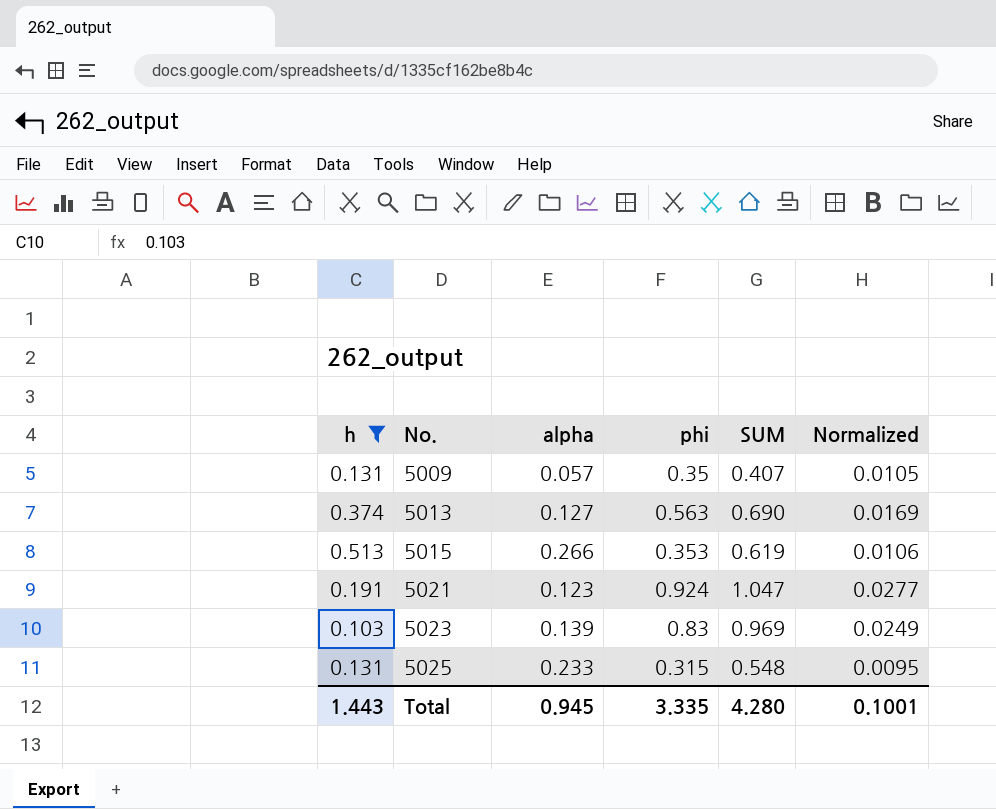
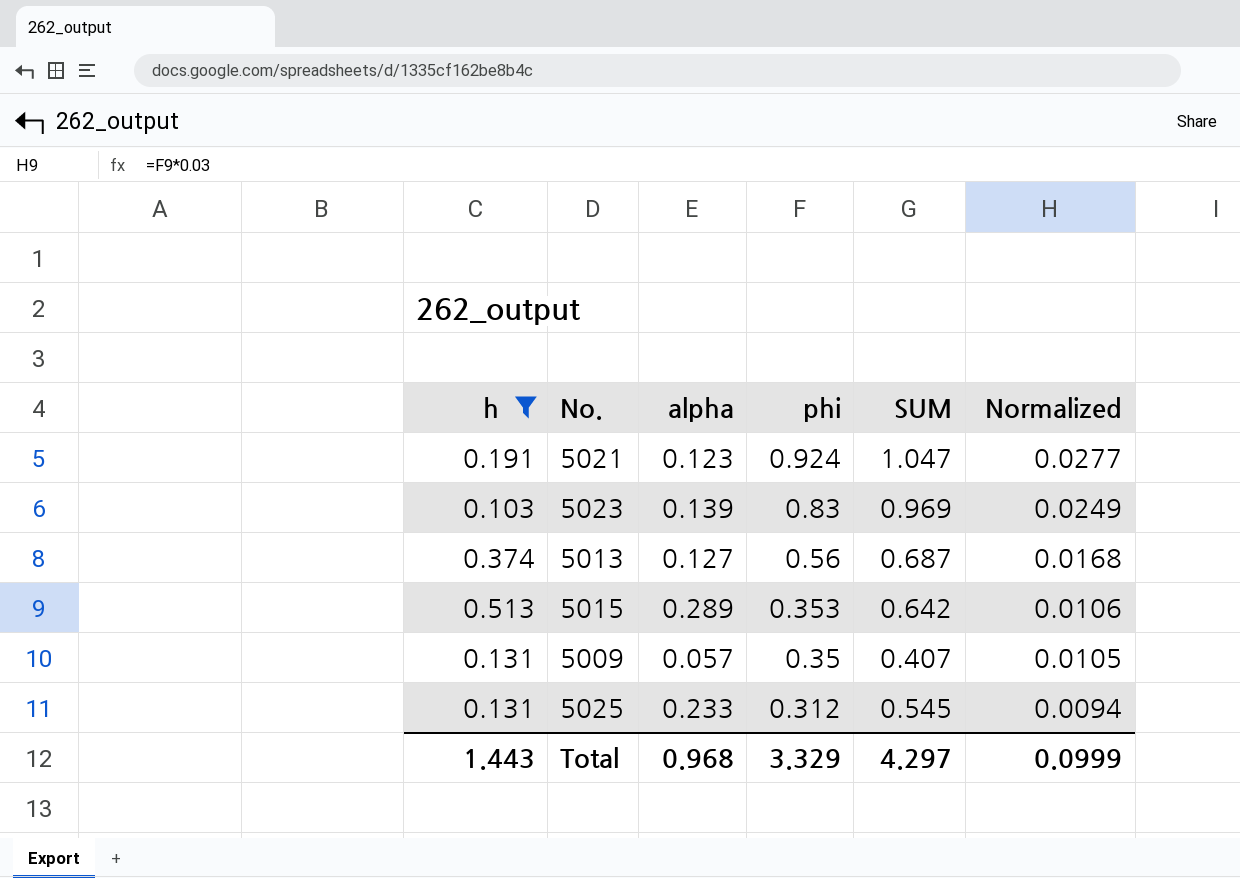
row order: No. ascending -> phi descending
5013 | phi: 0.563 -> 0.56
5013 | SUM: 0.690 -> 0.687
5013 | Normalized: 0.0169 -> 0.0168
5015 | alpha: 0.266 -> 0.289
5015 | SUM: 0.619 -> 0.642
5025 | phi: 0.315 -> 0.312
5025 | SUM: 0.548 -> 0.545
5025 | Normalized: 0.0095 -> 0.0094
Total | alpha: 0.945 -> 0.968
Total | phi: 3.335 -> 3.329
Total | SUM: 4.280 -> 4.297
Total | Normalized: 0.1001 -> 0.0999

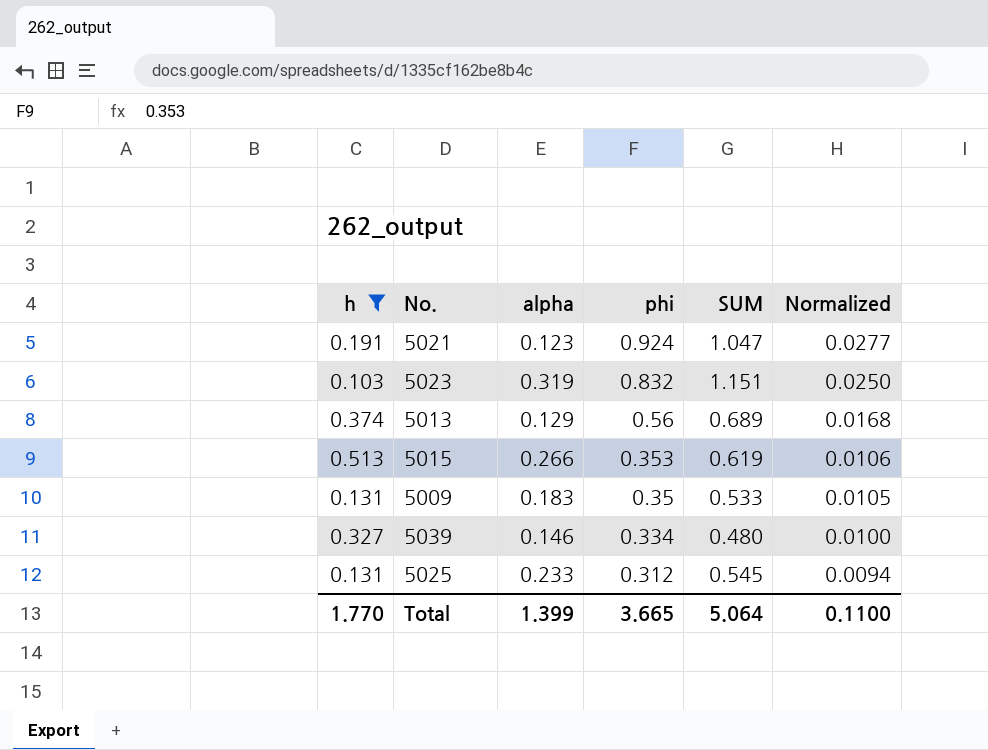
5023 | alpha: 0.139 -> 0.319
5023 | phi: 0.83 -> 0.832
5023 | SUM: 0.969 -> 1.151
5023 | Normalized: 0.0249 -> 0.0250
5013 | alpha: 0.127 -> 0.129
5013 | SUM: 0.687 -> 0.689
5015 | alpha: 0.289 -> 0.266
5015 | SUM: 0.642 -> 0.619
5009 | alpha: 0.057 -> 0.183
5009 | SUM: 0.407 -> 0.533
row 5039: none -> 0.327 | 0.146 | 0.334 | 0.480 | 0.0100
Total | h: 1.443 -> 1.770
Total | alpha: 0.968 -> 1.399
Total | phi: 3.329 -> 3.665
Total | SUM: 4.297 -> 5.064
Total | Normalized: 0.0999 -> 0.1100

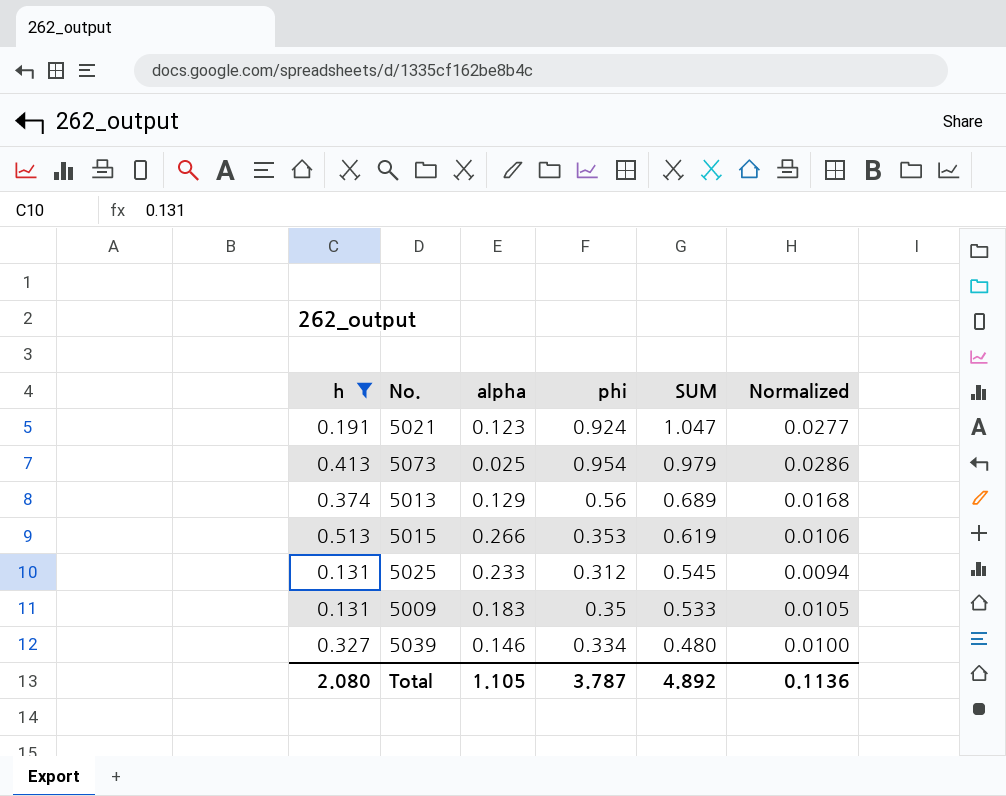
row order: phi descending -> SUM descending
row 5023: 0.103 | 0.319 | 0.832 | 1.151 | 0.0250 -> none
row 5073: none -> 0.413 | 0.025 | 0.954 | 0.979 | 0.0286
Total | h: 1.770 -> 2.080
Total | alpha: 1.399 -> 1.105
Total | phi: 3.665 -> 3.787
Total | SUM: 5.064 -> 4.892
Total | Normalized: 0.1100 -> 0.1136

